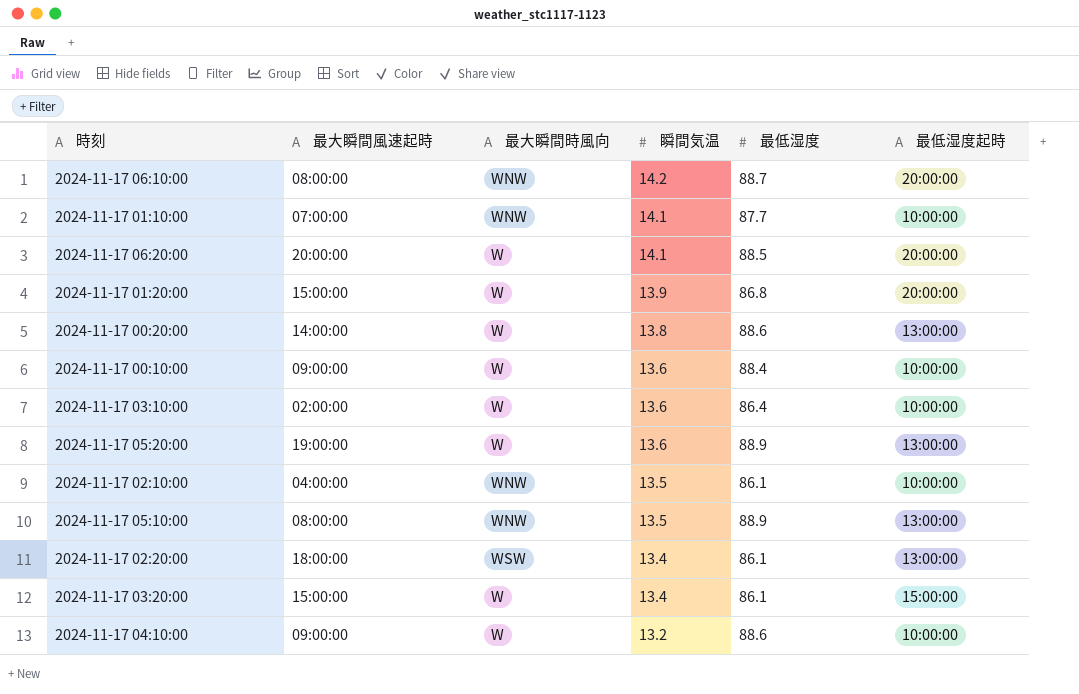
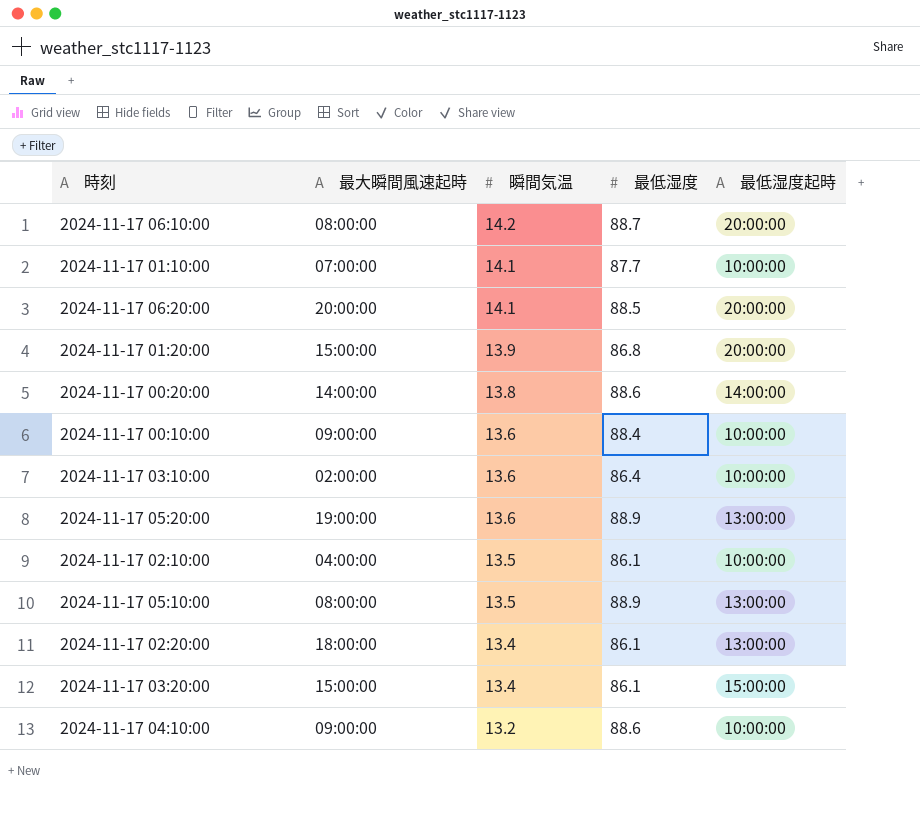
column 最大瞬間時風向 | position: 3 -> none
2024-11-17 00:20:00 | 最低湿度起時: 13:00:00 -> 14:00:00

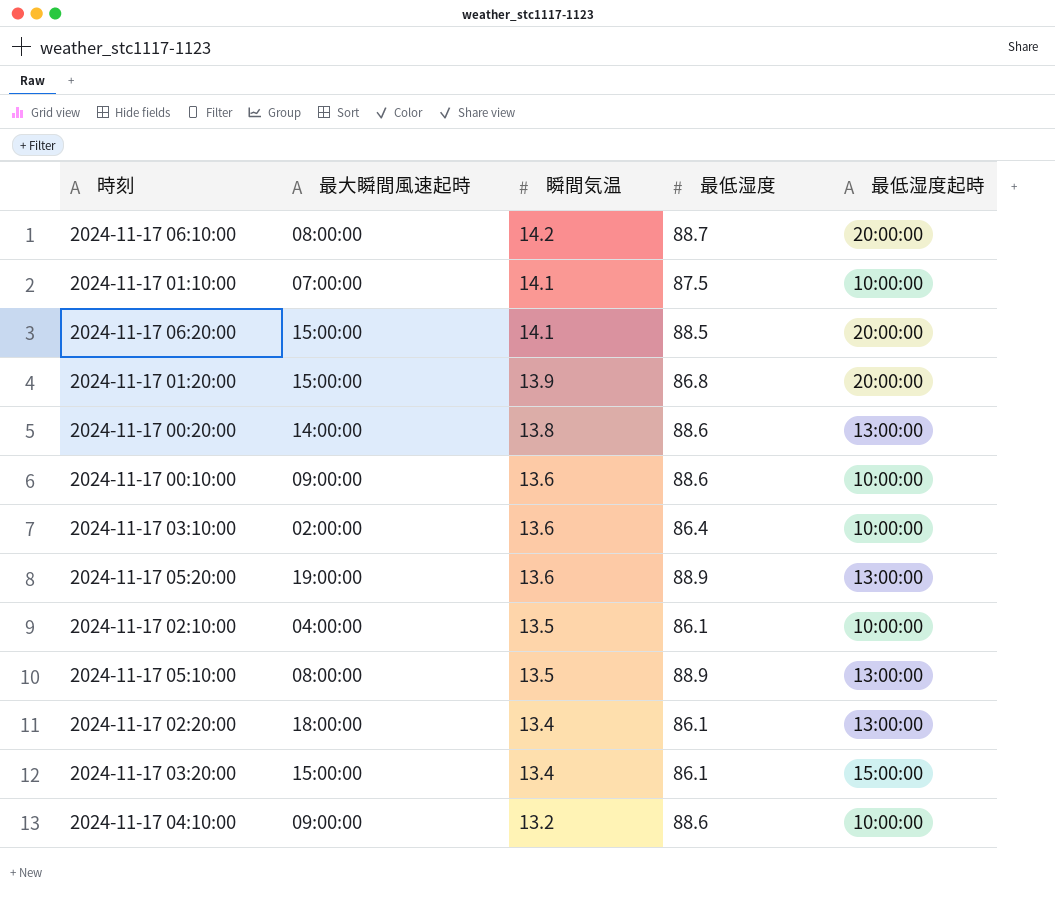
2024-11-17 01:10:00 | 最低湿度: 87.7 -> 87.5
2024-11-17 06:20:00 | 最大瞬間風速起時: 20:00:00 -> 15:00:00
2024-11-17 00:20:00 | 最低湿度起時: 14:00:00 -> 13:00:00
2024-11-17 00:10:00 | 最低湿度: 88.4 -> 88.6

